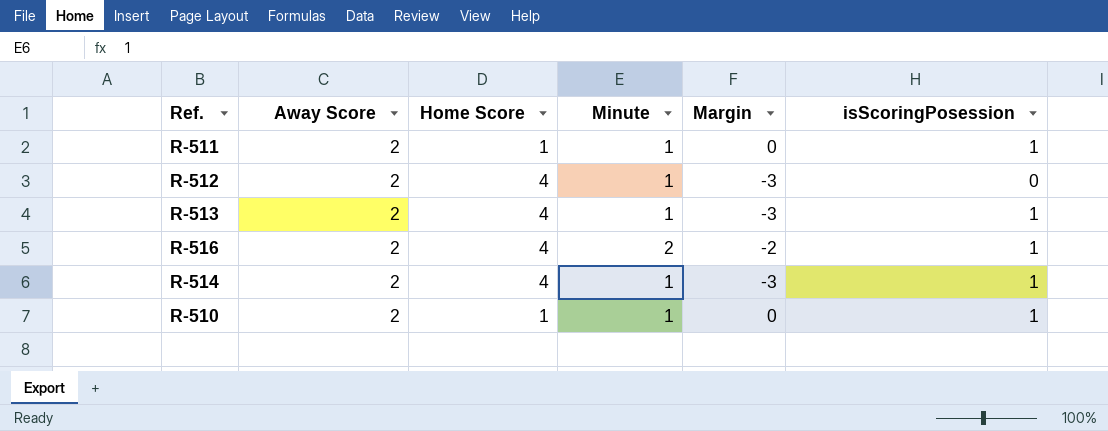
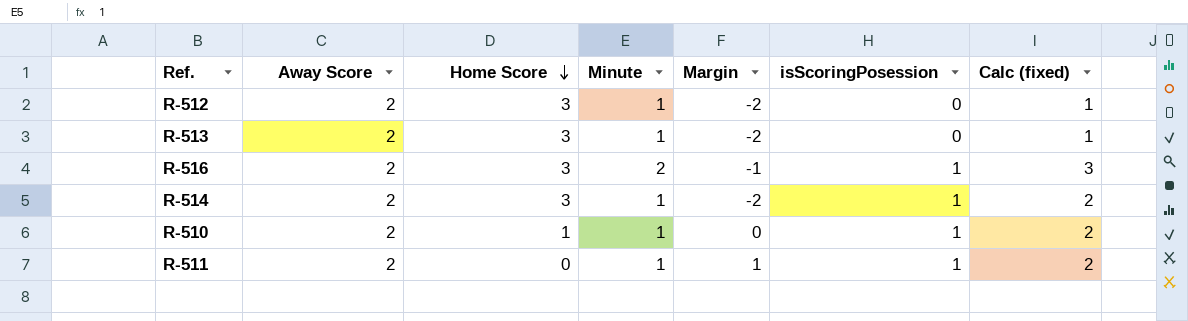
row order: none -> Home Score descending
column Calc (fixed) | formula: none -> [Minute] + [isScoringPosession]
R-512 | Home Score: 4 -> 3
R-512 | Margin: -3 -> -2
R-513 | Home Score: 4 -> 3
R-513 | Margin: -3 -> -2
R-513 | isScoringPosession: 1 -> 0
R-516 | Home Score: 4 -> 3
R-516 | Margin: -2 -> -1
R-514 | Home Score: 4 -> 3
R-514 | Margin: -3 -> -2
R-511 | Home Score: 1 -> 0
R-511 | Margin: 0 -> 1

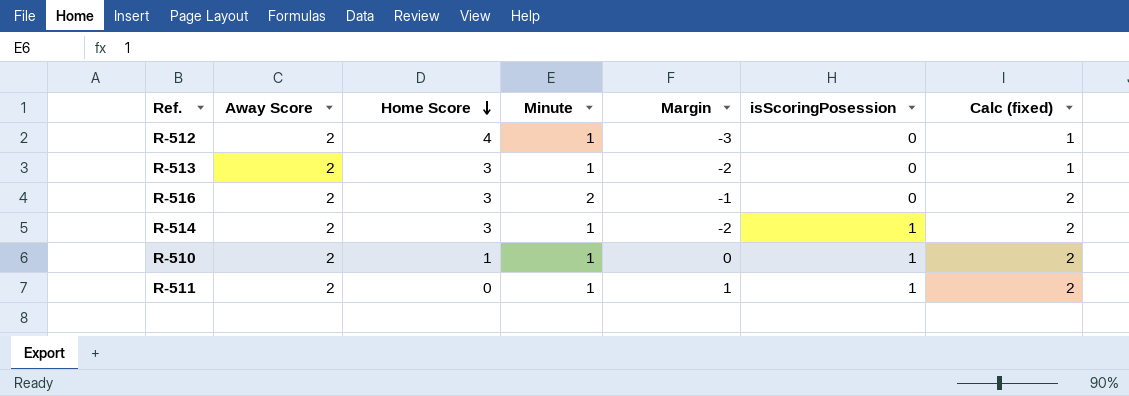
R-512 | Home Score: 3 -> 4
R-512 | Margin: -2 -> -3
R-516 | isScoringPosession: 1 -> 0
R-516 | Calc (fixed): 3 -> 2

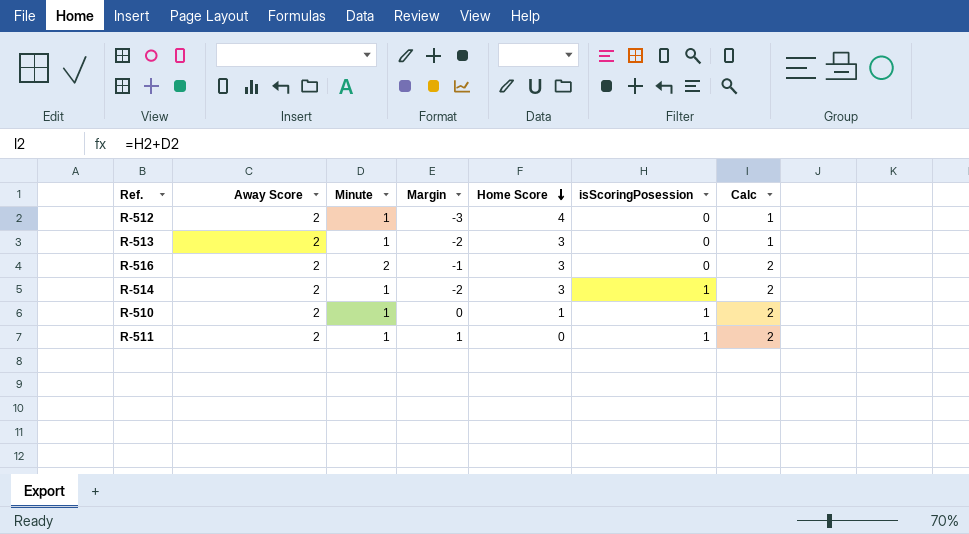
column Home Score | position: 3 -> 5
column name: Calc (fixed) -> Calc

